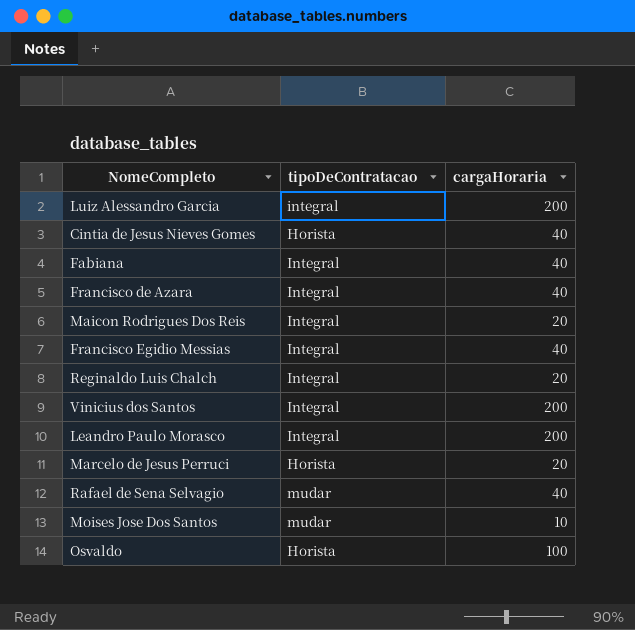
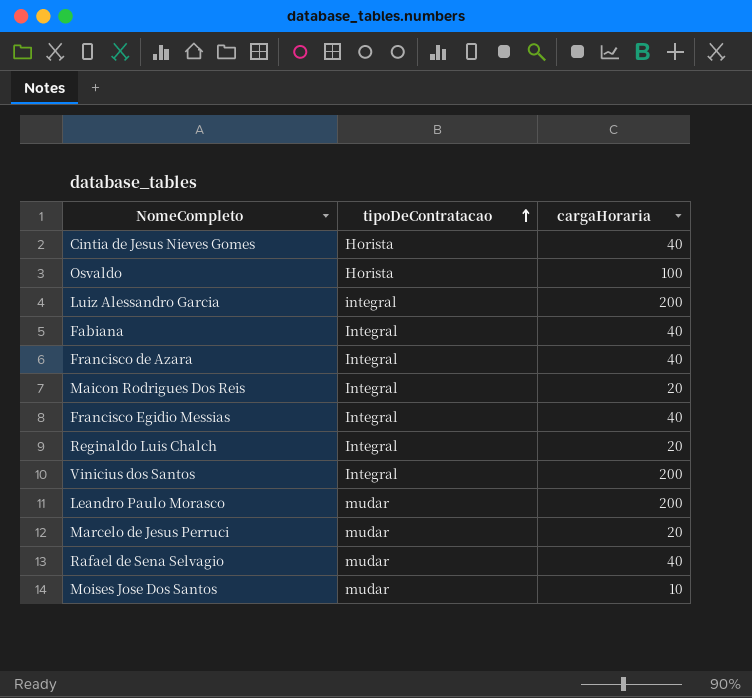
row order: none -> tipoDeContratacao ascending
Leandro Paulo Morasco | tipoDeContratacao: Integral -> mudar
Marcelo de Jesus Perruci | tipoDeContratacao: Horista -> mudar

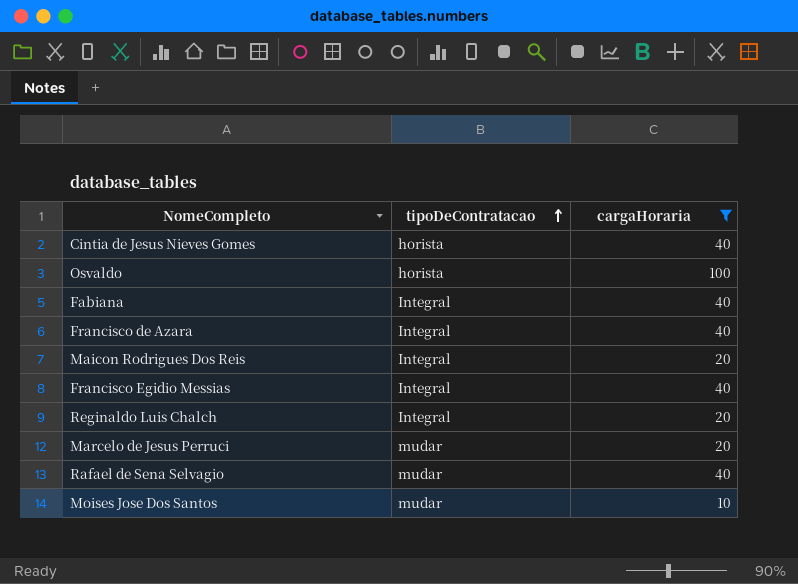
filter: none -> cargaHoraria != 200
Cintia de Jesus Nieves Gomes | tipoDeContratacao: Horista -> horista
Osvaldo | tipoDeContratacao: Horista -> horista

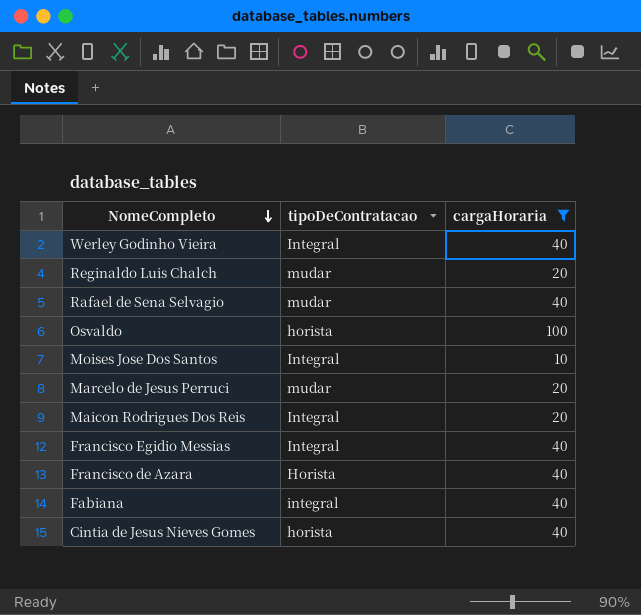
row order: tipoDeContratacao ascending -> NomeCompleto descending
row Werley Godinho Vieira: none -> Integral | 40
Reginaldo Luis Chalch | tipoDeContratacao: Integral -> mudar
Moises Jose Dos Santos | tipoDeContratacao: mudar -> Integral
Francisco de Azara | tipoDeContratacao: Integral -> Horista
Fabiana | tipoDeContratacao: Integral -> integral

